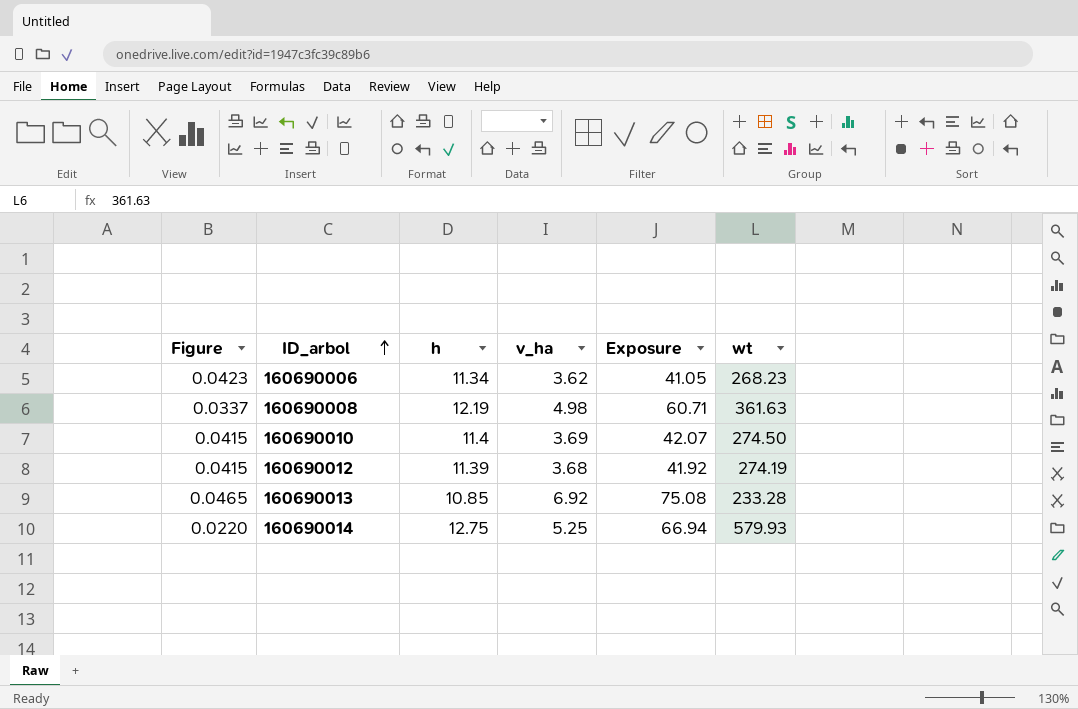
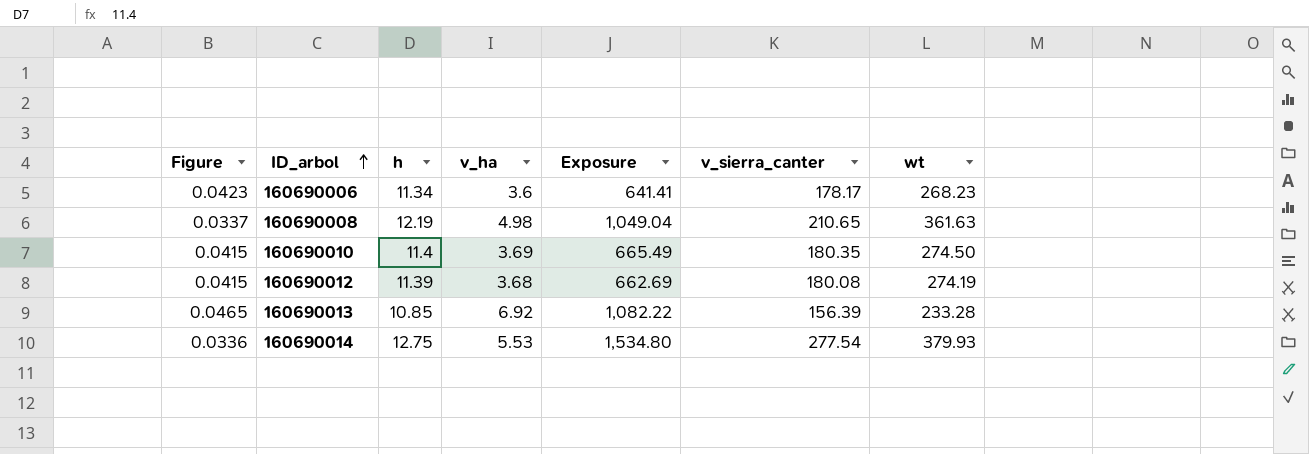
column Exposure | formula: [h] * [v_ha] -> [v_ha] * [v_sierra_canter]
column v_sierra_canter | position: none -> 6
160690006 | v_ha: 3.62 -> 3.6
160690014 | Figure: 0.0220 -> 0.0336
160690014 | v_ha: 5.25 -> 5.53
160690014 | wt: 579.93 -> 379.93

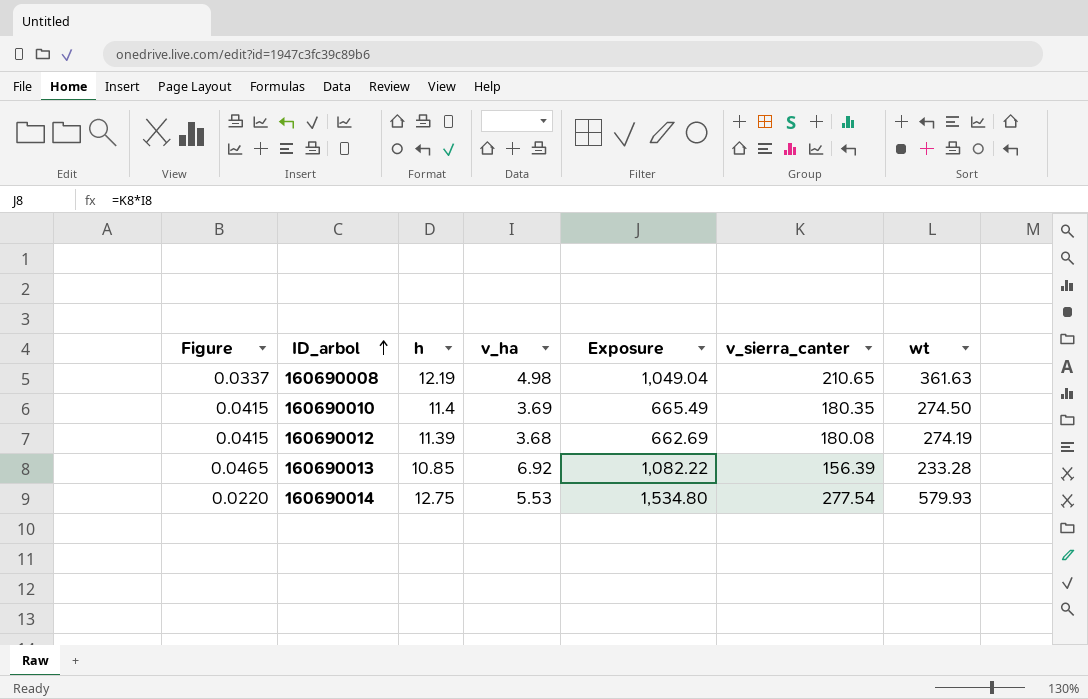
row 160690006: 0.0423 | 11.34 | 3.6 | 641.41 | 178.17 | 268.23 -> none
160690014 | Figure: 0.0336 -> 0.0220
160690014 | wt: 379.93 -> 579.93

